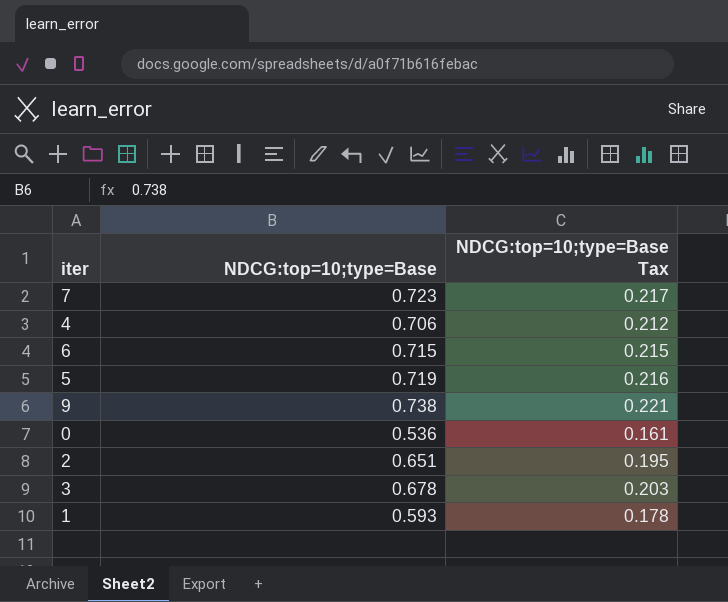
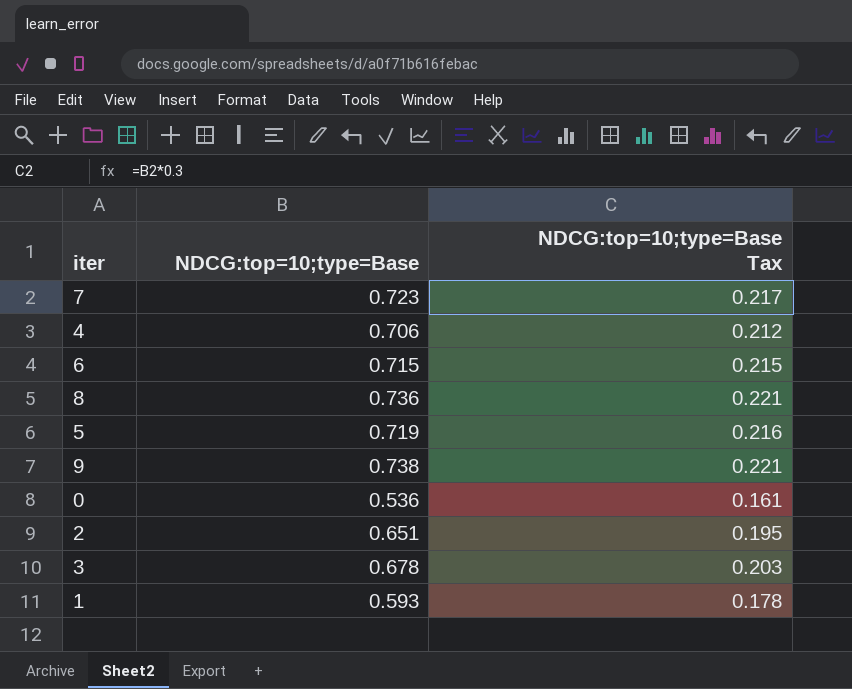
row 8: none -> 0.736 | 0.221

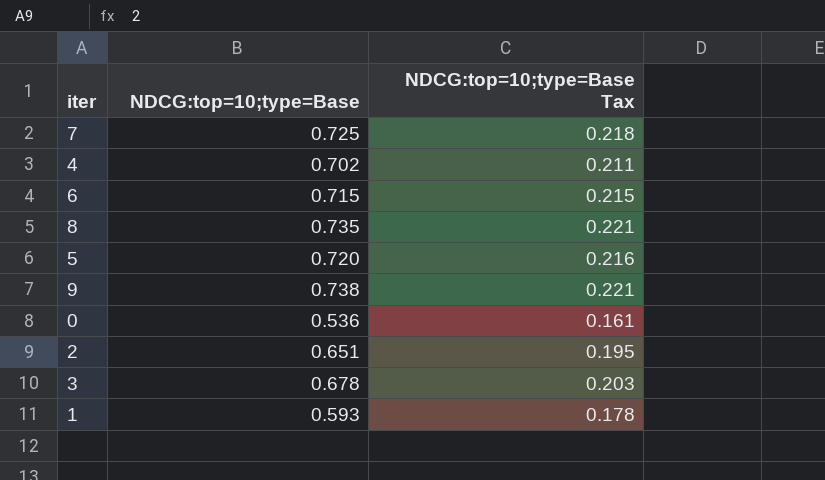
7 | NDCG:top=10;type=Base: 0.723 -> 0.725
7 | NDCG:top=10;type=Base Tax: 0.217 -> 0.218
4 | NDCG:top=10;type=Base: 0.706 -> 0.702
4 | NDCG:top=10;type=Base Tax: 0.212 -> 0.211
8 | NDCG:top=10;type=Base: 0.736 -> 0.735
5 | NDCG:top=10;type=Base: 0.719 -> 0.720

